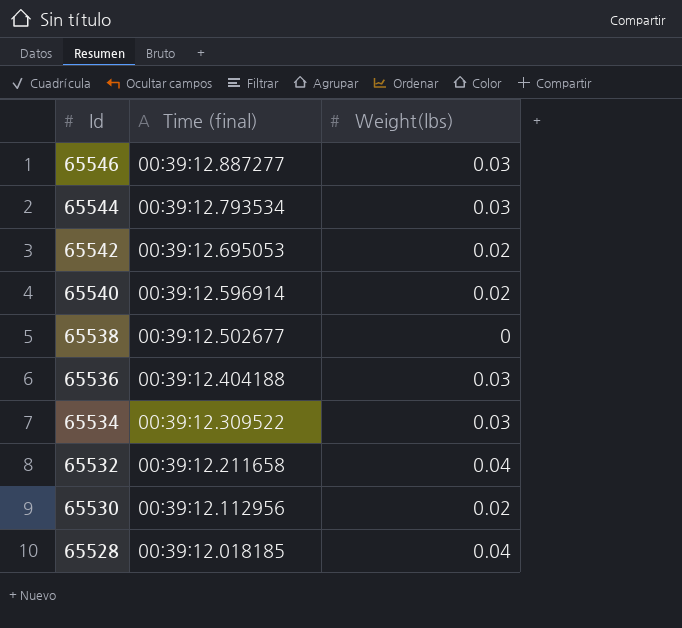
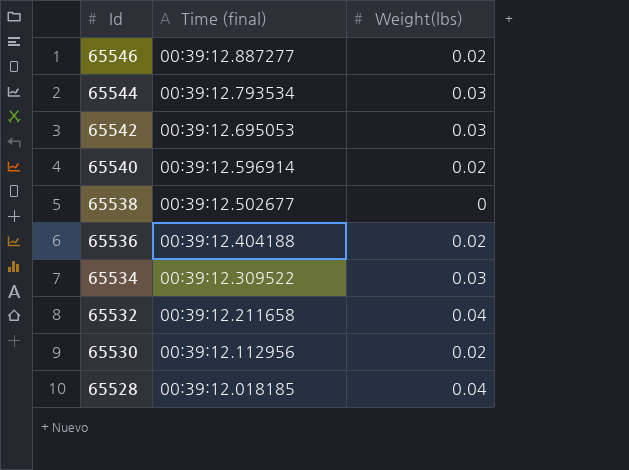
65546 | Weight(lbs): 0.03 -> 0.02
65542 | Weight(lbs): 0.02 -> 0.03
65536 | Weight(lbs): 0.03 -> 0.02

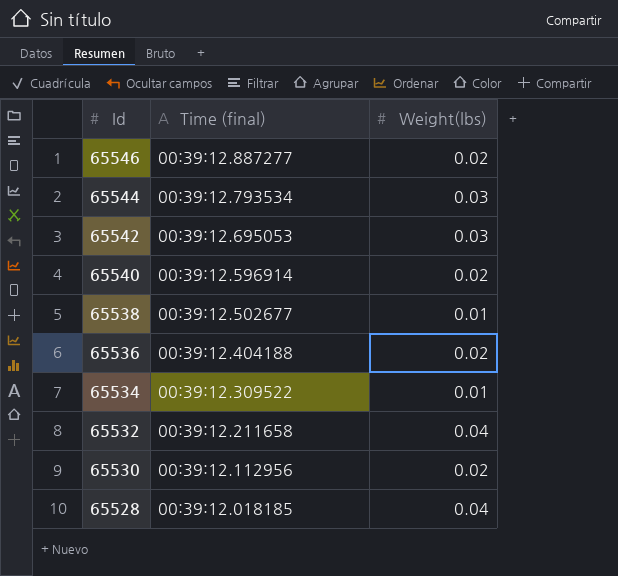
65538 | Weight(lbs): 0 -> 0.01
65534 | Weight(lbs): 0.03 -> 0.01

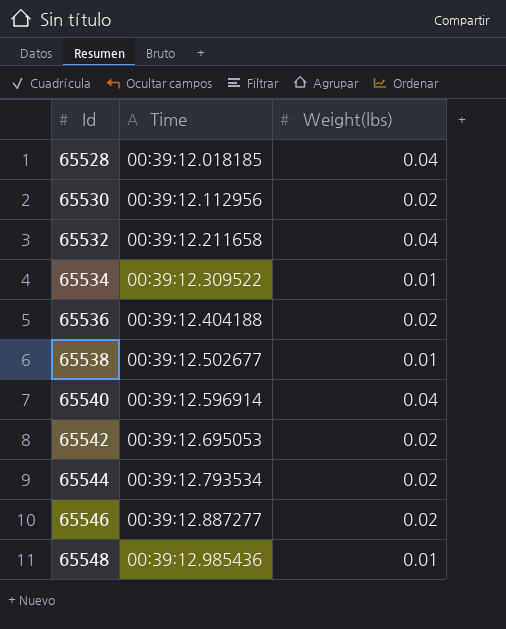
row order: Id descending -> Id ascending
column name: Time (final) -> Time
65540 | Weight(lbs): 0.02 -> 0.04
65542 | Weight(lbs): 0.03 -> 0.02
65544 | Weight(lbs): 0.03 -> 0.02
row 65548: none -> 00:39:12.985436 | 0.01

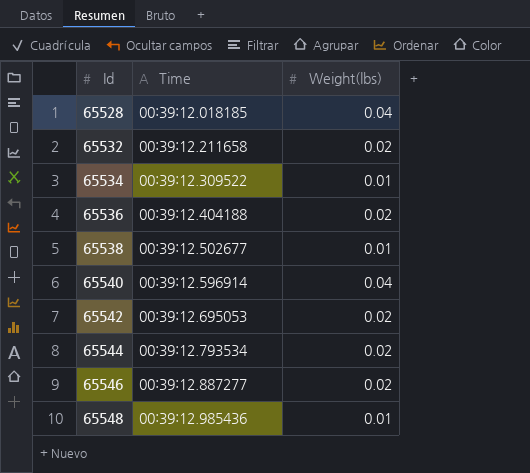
row 65530: 00:39:12.112956 | 0.02 -> none
65532 | Weight(lbs): 0.04 -> 0.02

